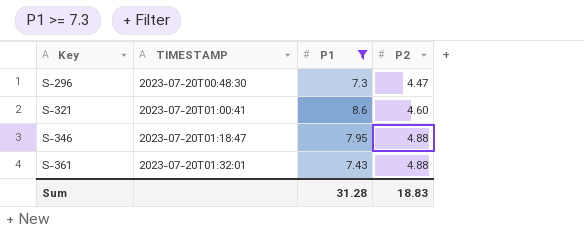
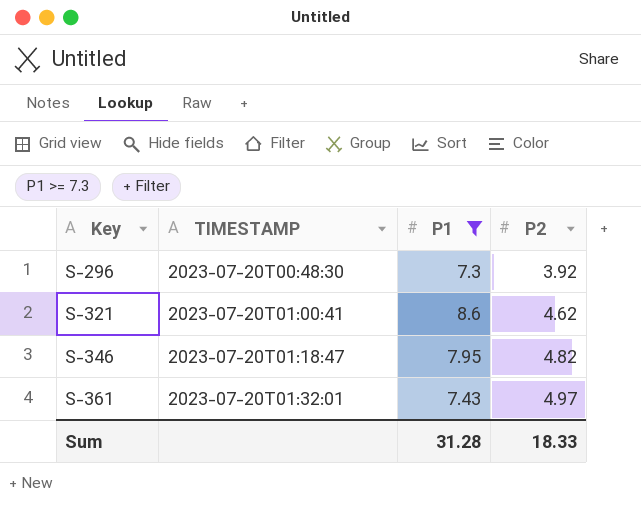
S-296 | P2: 4.47 -> 3.92
S-321 | P2: 4.60 -> 4.62
S-346 | P2: 4.88 -> 4.82
S-361 | P2: 4.88 -> 4.97
Sum | P2: 18.83 -> 18.33

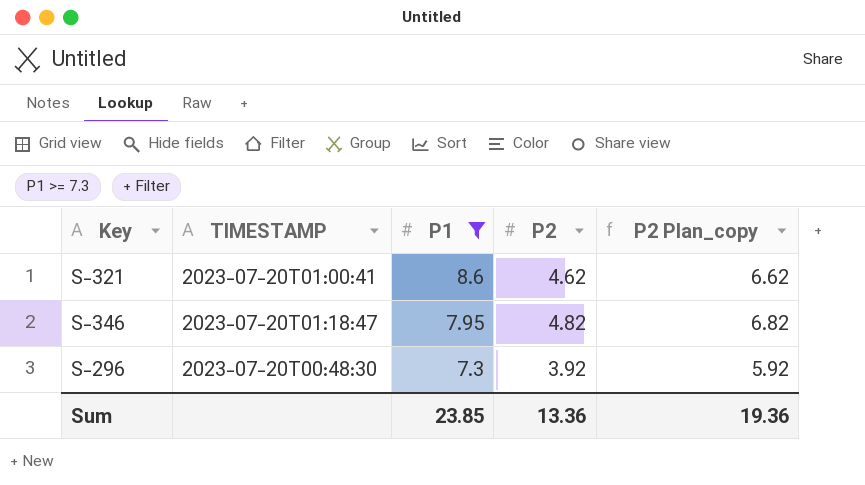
row order: Key ascending -> P1 descending
column P2 Plan_copy | formula: none -> [P2] + 2
row S-361: 2023-07-20T01:32:01 | 7.43 | 4.97 -> none
Sum | P1: 31.28 -> 23.85
Sum | P2: 18.33 -> 13.36

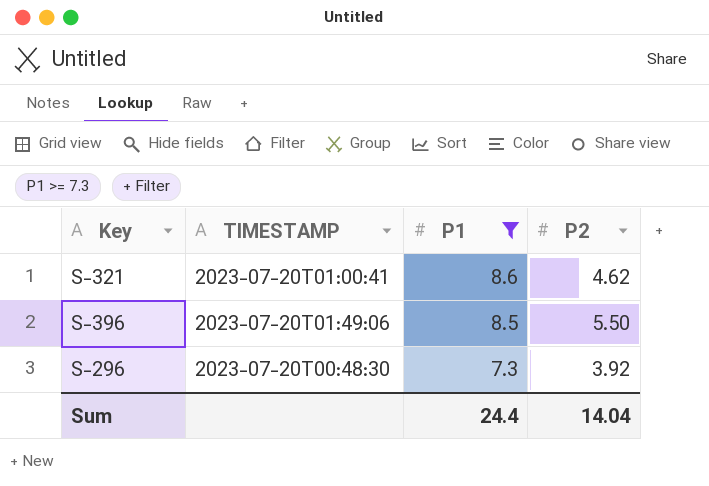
column P2 Plan_copy | formula: [P2] + 2 -> none
row S-346: 2023-07-20T01:18:47 | 7.95 | 4.82 | 6.82 -> none
row S-396: none -> 2023-07-20T01:49:06 | 8.5 | 5.50
Sum | P1: 23.85 -> 24.4
Sum | P2: 13.36 -> 14.04

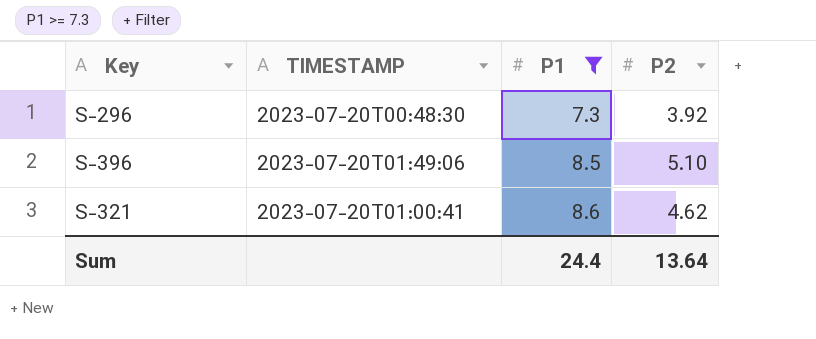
row order: P1 descending -> P1 ascending
S-396 | P2: 5.50 -> 5.10
Sum | P2: 14.04 -> 13.64

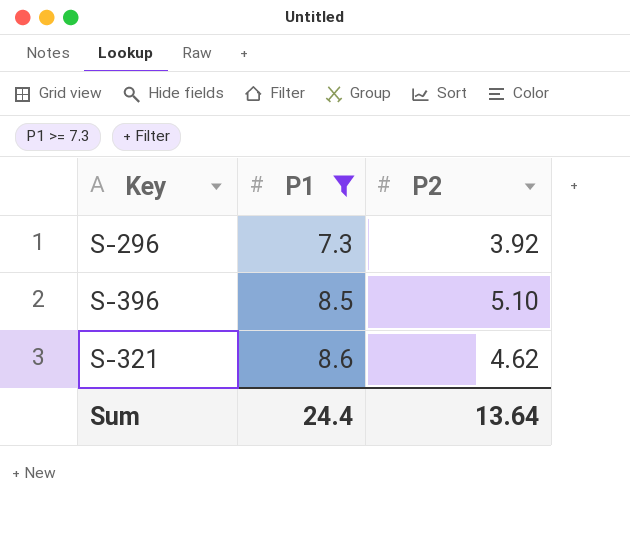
column TIMESTAMP | position: 2 -> none

